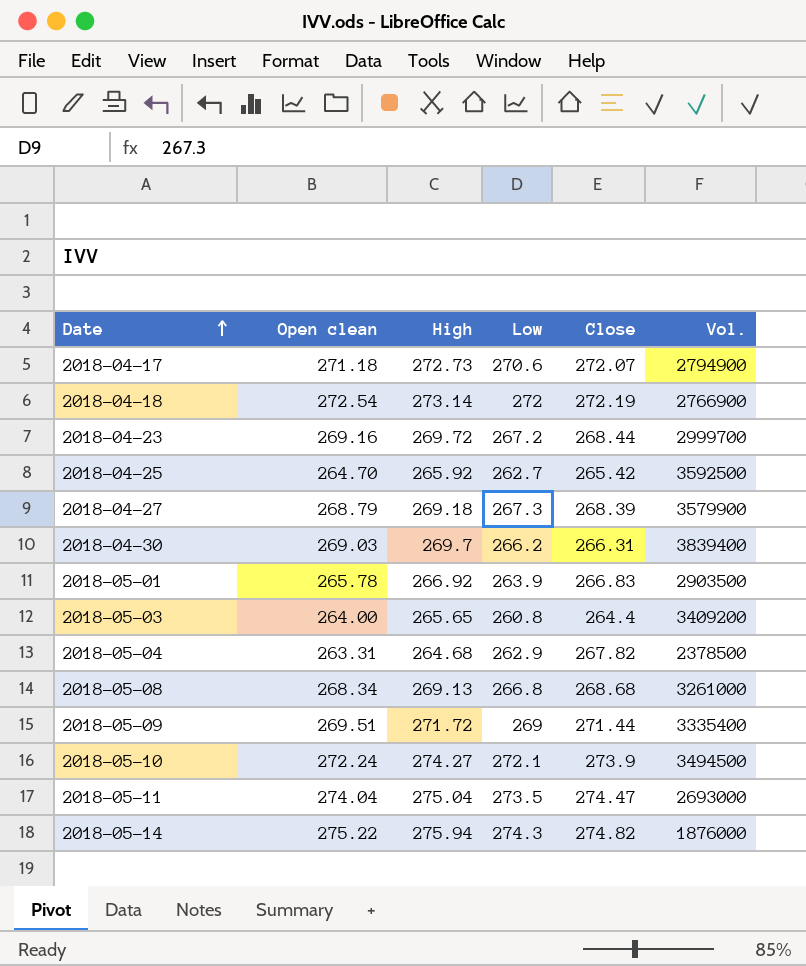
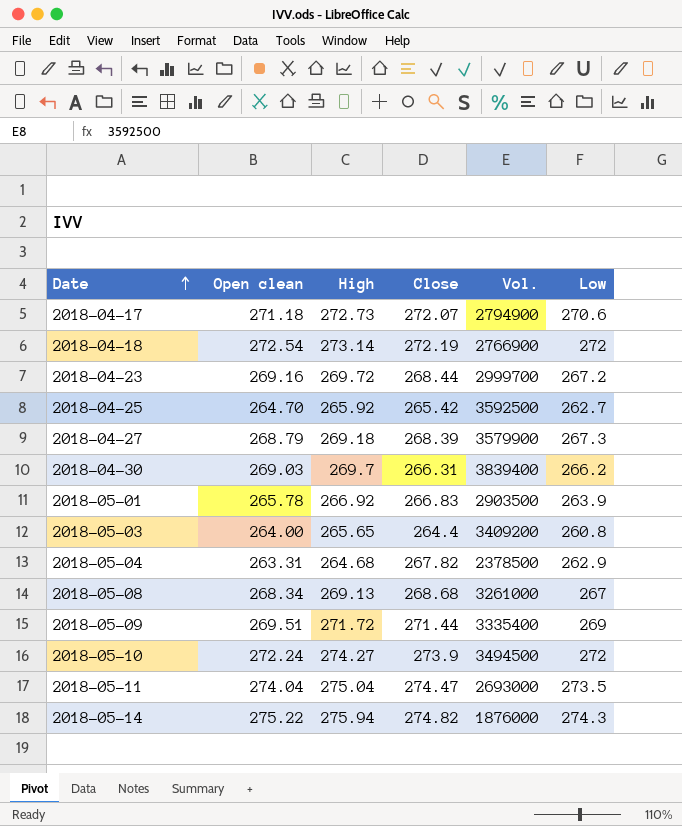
column Low | position: 4 -> 6
2018-05-08 | Low: 266.8 -> 267
2018-05-10 | Low: 272.1 -> 272

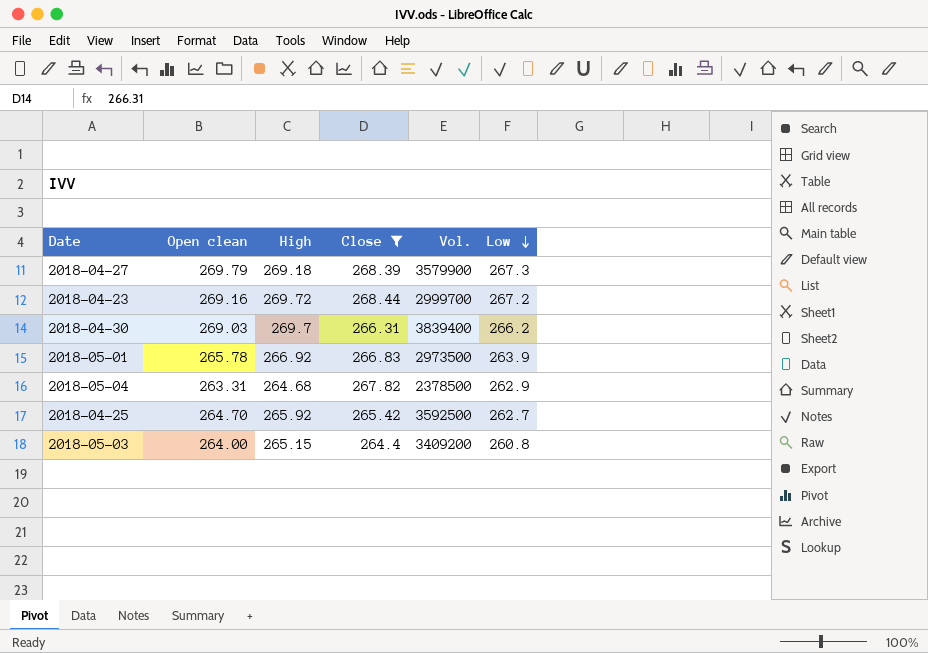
filter: none -> Close <= 268.44
row order: Date ascending -> Low descending
2018-04-27 | Open clean: 268.79 -> 269.79
2018-05-01 | Vol.: 2903500 -> 2973500
2018-05-03 | High: 265.65 -> 265.15

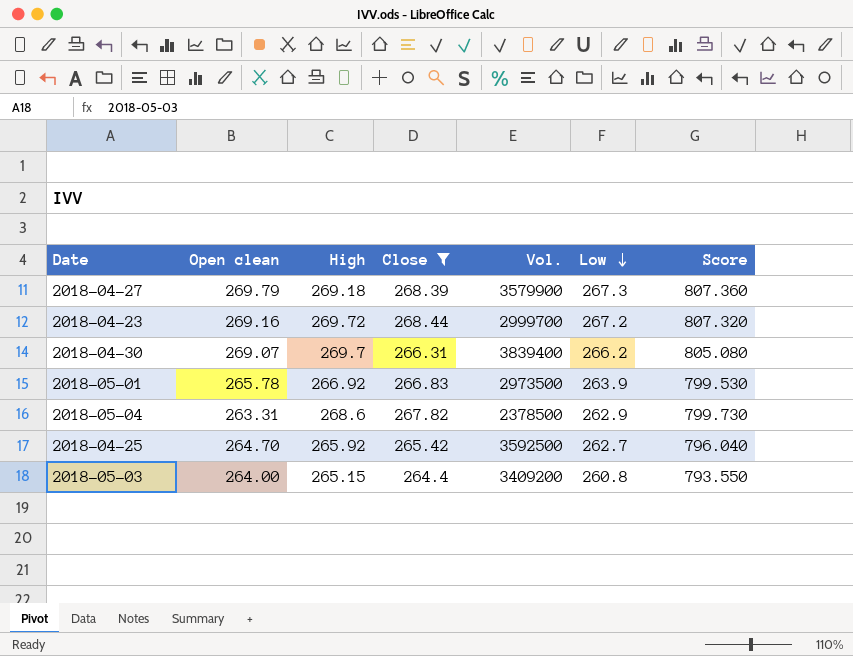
column Score | formula: none -> [Open clean] + [High] + [Close]
2018-04-30 | Open clean: 269.03 -> 269.07
2018-05-04 | High: 264.68 -> 268.6

